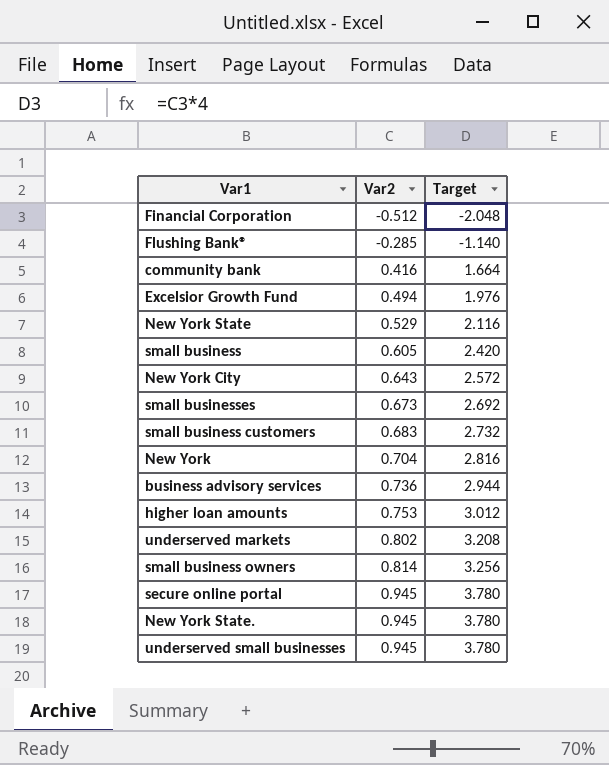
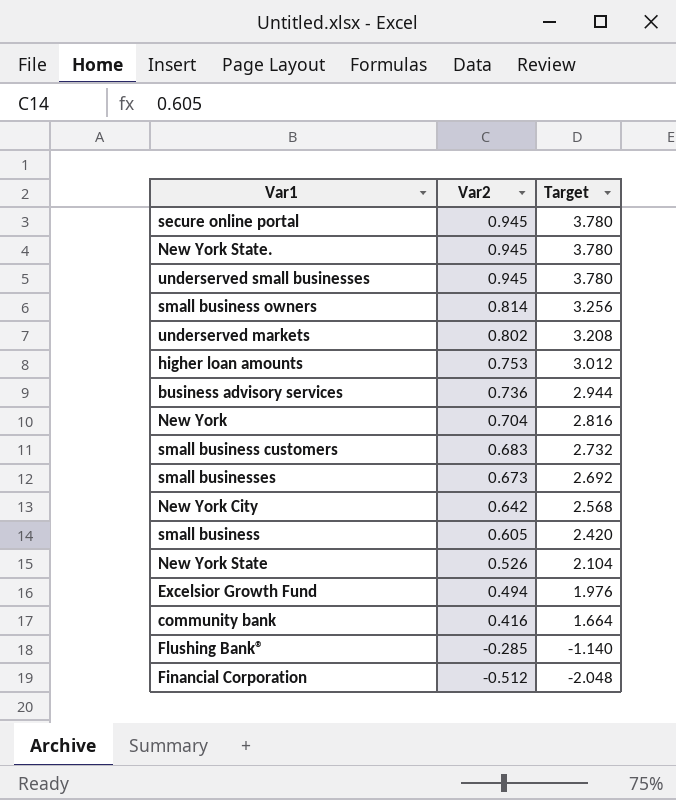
row order: Var2 ascending -> Var2 descending
New York City | Var2: 0.643 -> 0.642
New York City | Target: 2.572 -> 2.568
New York State | Var2: 0.529 -> 0.526
New York State | Target: 2.116 -> 2.104

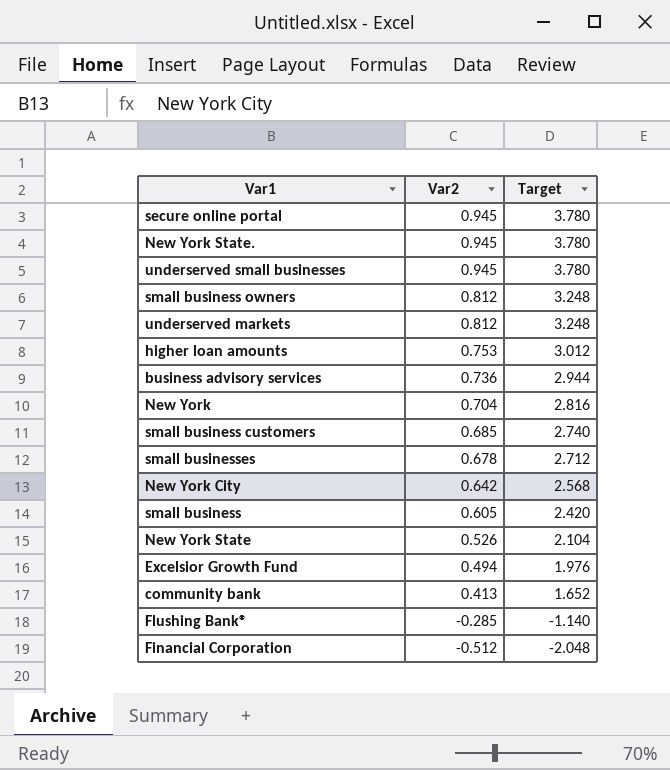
small business owners | Var2: 0.814 -> 0.812
small business owners | Target: 3.256 -> 3.248
underserved markets | Var2: 0.802 -> 0.812
underserved markets | Target: 3.208 -> 3.248
small business customers | Var2: 0.683 -> 0.685
small business customers | Target: 2.732 -> 2.740
small businesses | Var2: 0.673 -> 0.678
small businesses | Target: 2.692 -> 2.712
community bank | Var2: 0.416 -> 0.413
community bank | Target: 1.664 -> 1.652

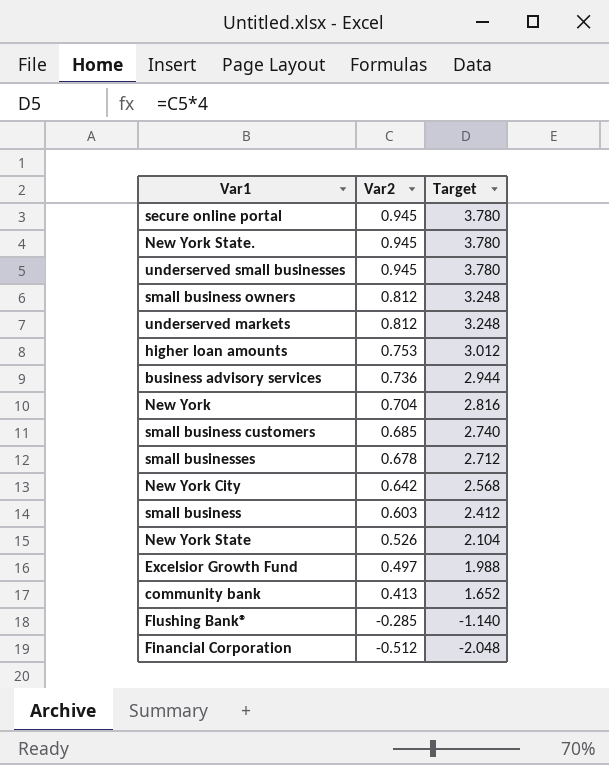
small business | Var2: 0.605 -> 0.603
small business | Target: 2.420 -> 2.412
Excelsior Growth Fund | Var2: 0.494 -> 0.497
Excelsior Growth Fund | Target: 1.976 -> 1.988

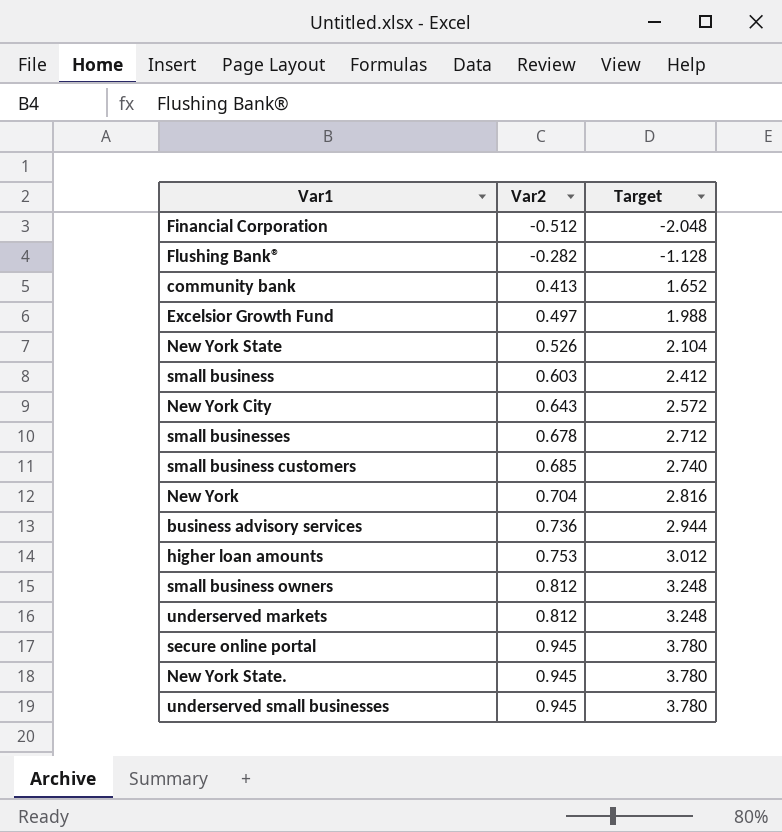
row order: Var2 descending -> Var2 ascending
Flushing Bank® | Var2: -0.285 -> -0.282
Flushing Bank® | Target: -1.140 -> -1.128
New York City | Var2: 0.642 -> 0.643
New York City | Target: 2.568 -> 2.572

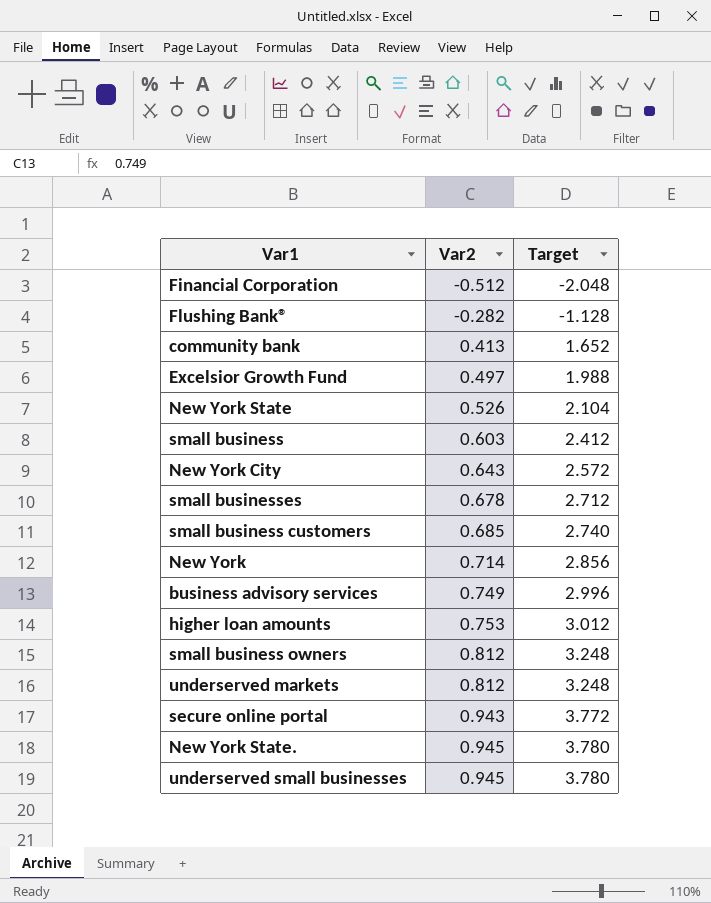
New York | Var2: 0.704 -> 0.714
New York | Target: 2.816 -> 2.856
business advisory services | Var2: 0.736 -> 0.749
business advisory services | Target: 2.944 -> 2.996
secure online portal | Var2: 0.945 -> 0.943
secure online portal | Target: 3.780 -> 3.772

